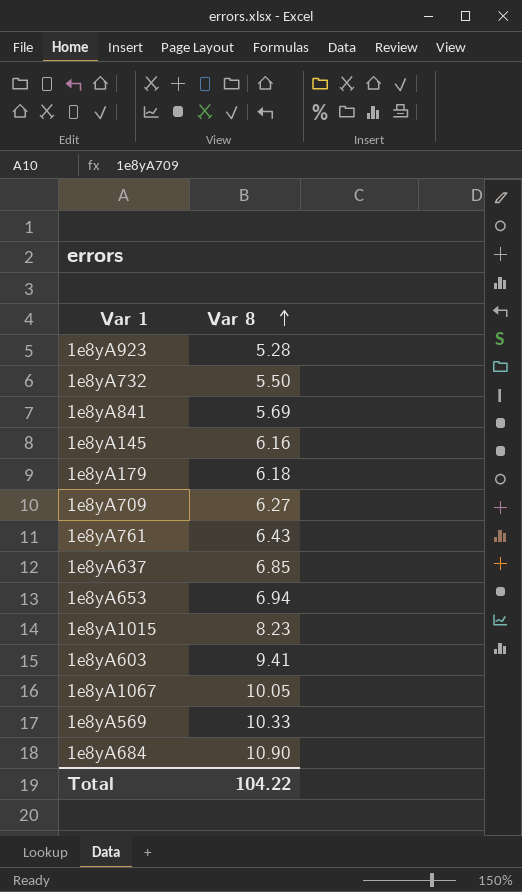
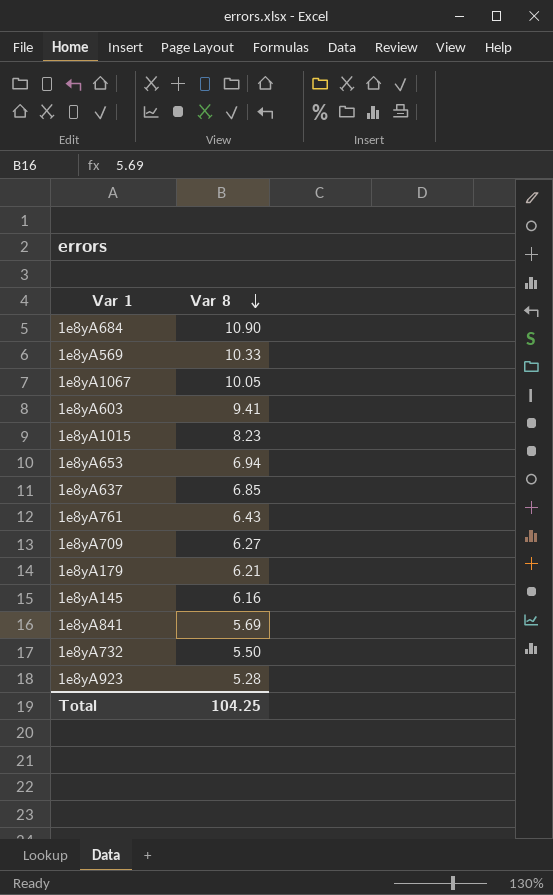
row order: Var 8 ascending -> Var 8 descending
1e8yA179 | Var 8: 6.18 -> 6.21
Total | Var 8: 104.22 -> 104.25

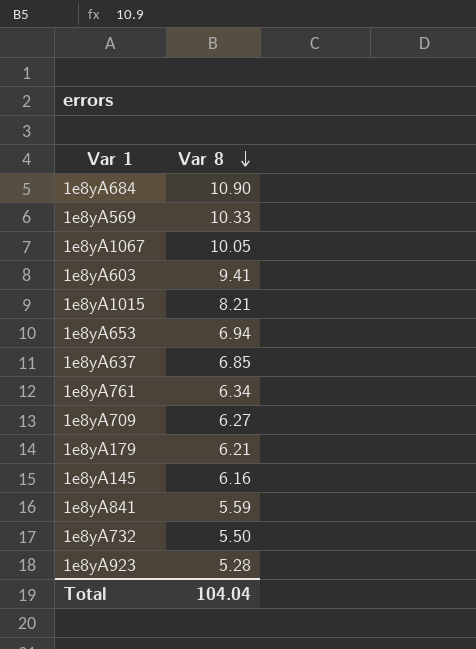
1e8yA1015 | Var 8: 8.23 -> 8.21
1e8yA761 | Var 8: 6.43 -> 6.34
1e8yA841 | Var 8: 5.69 -> 5.59
Total | Var 8: 104.25 -> 104.04

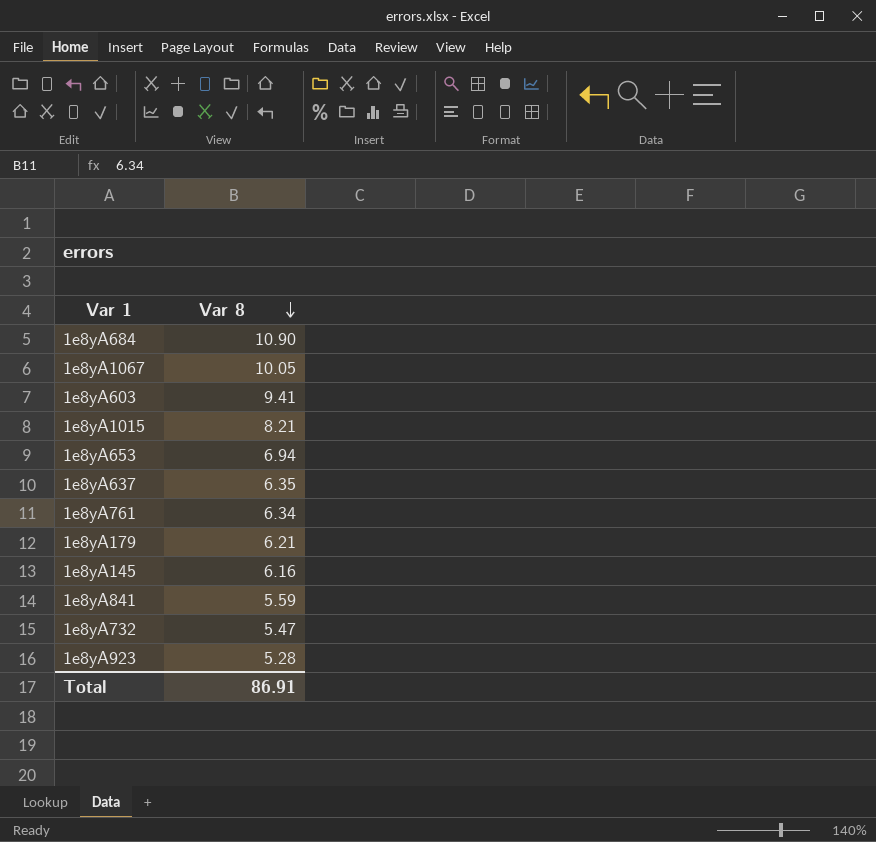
row 1e8yA569: 10.33 -> none
row 1e8yA709: 6.27 -> none
1e8yA637 | Var 8: 6.85 -> 6.35
1e8yA732 | Var 8: 5.50 -> 5.47
Total | Var 8: 104.04 -> 86.91

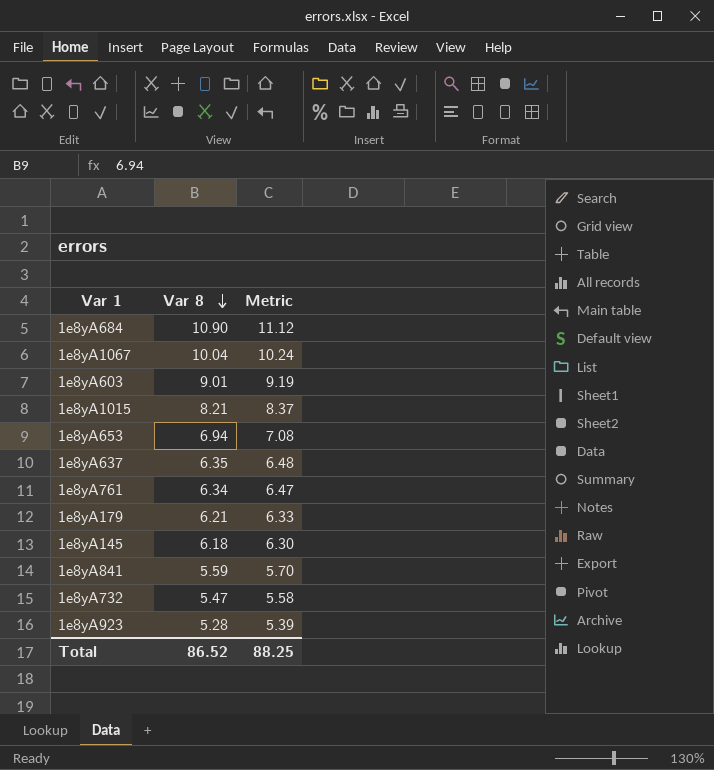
column Metric | formula: none -> [Var 8] * 1.02
1e8yA1067 | Var 8: 10.05 -> 10.04
1e8yA603 | Var 8: 9.41 -> 9.01
1e8yA145 | Var 8: 6.16 -> 6.18
Total | Var 8: 86.91 -> 86.52

